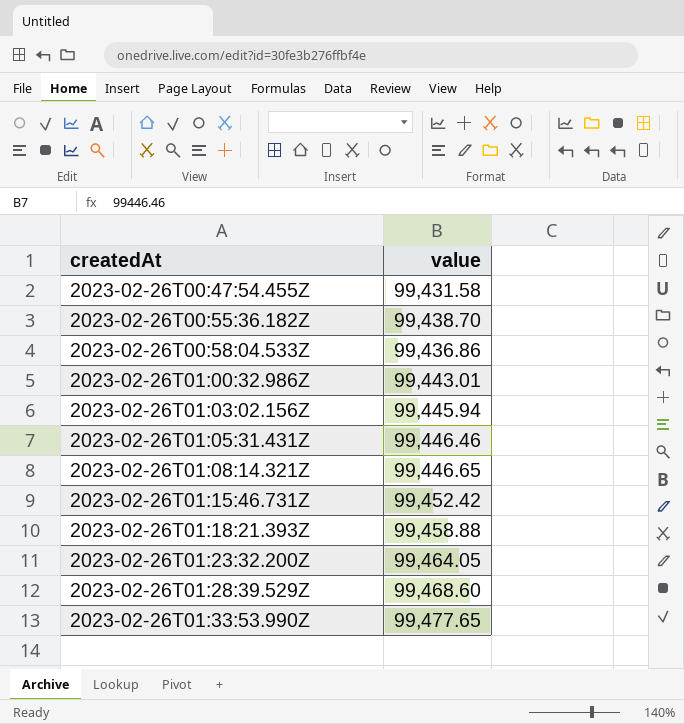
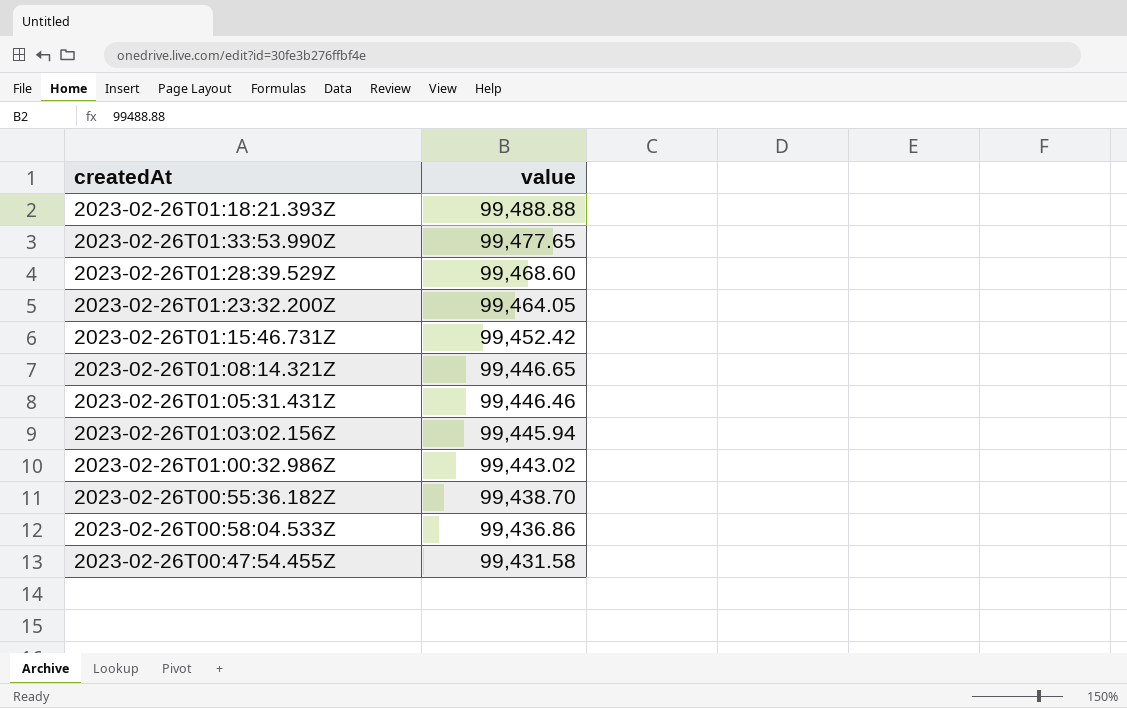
row order: createdAt ascending -> value descending
2023-02-26T01:18:21.393Z | value: 99,458.88 -> 99,488.88
2023-02-26T01:00:32.986Z | value: 99,443.01 -> 99,443.02

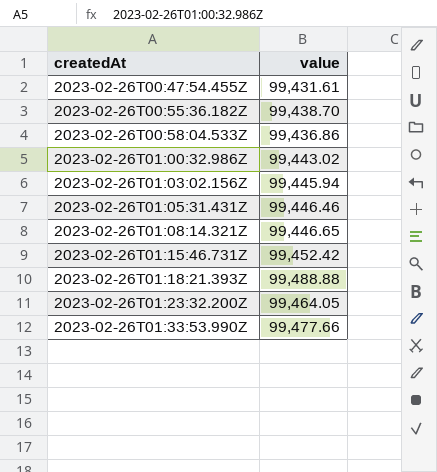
row order: value descending -> createdAt ascending
row 2023-02-26T01:28:39.529Z: 99,468.60 -> none
2023-02-26T00:47:54.455Z | value: 99,431.58 -> 99,431.61
2023-02-26T01:33:53.990Z | value: 99,477.65 -> 99,477.66

